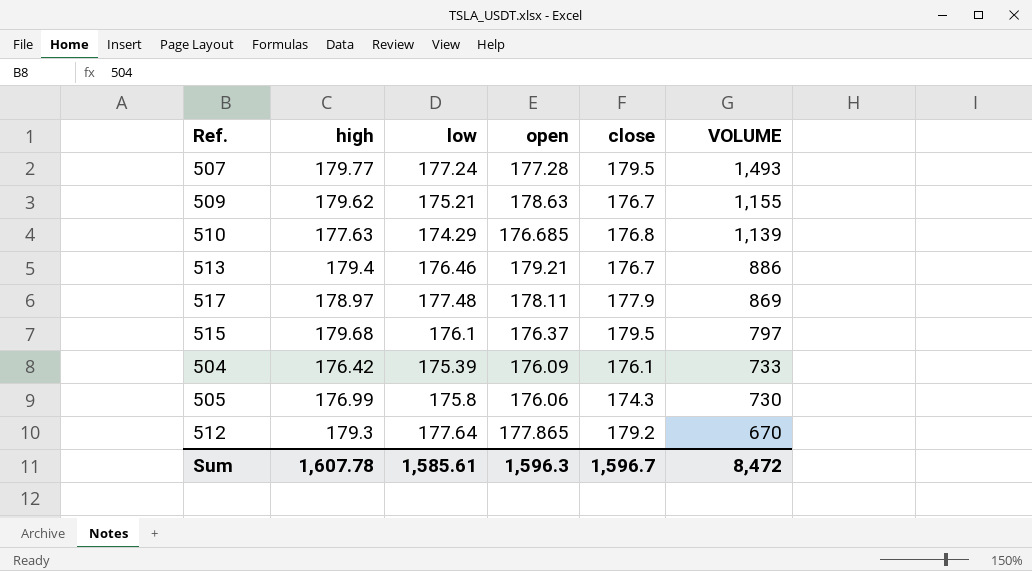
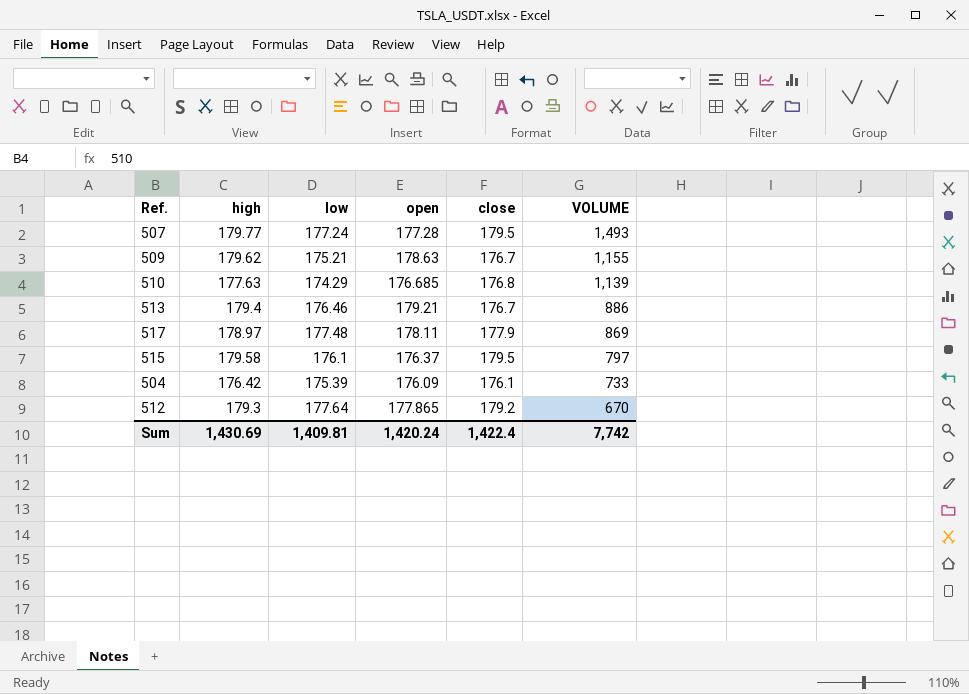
row 505: 176.99 | 175.8 | 176.06 | 174.3 | 730 -> none
515 | high: 179.68 -> 179.58
Sum | high: 1,607.78 -> 1,430.69
Sum | low: 1,585.61 -> 1,409.81
Sum | open: 1,596.3 -> 1,420.24
Sum | close: 1,596.7 -> 1,422.4
Sum | VOLUME: 8,472 -> 7,742

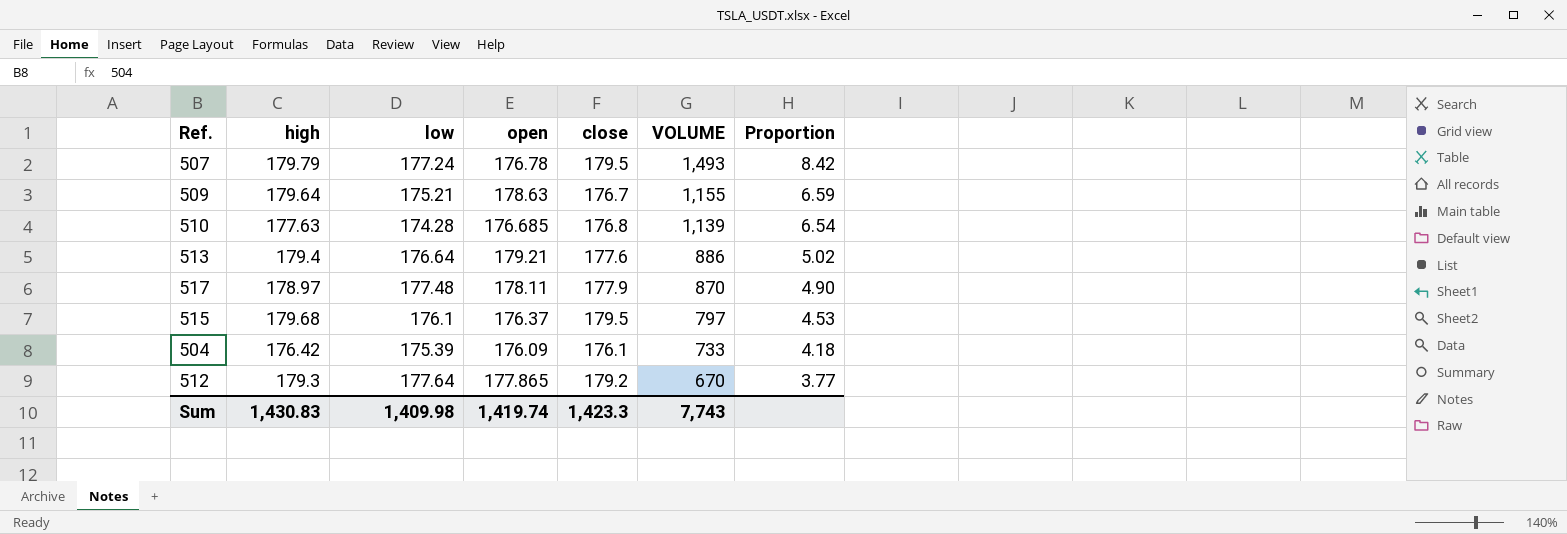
column Proportion | formula: none -> [VOLUME] / [low]
507 | high: 179.77 -> 179.79
507 | open: 177.28 -> 176.78
509 | high: 179.62 -> 179.64
510 | low: 174.29 -> 174.28
513 | low: 176.46 -> 176.64
513 | close: 176.7 -> 177.6
517 | VOLUME: 869 -> 870
515 | high: 179.58 -> 179.68
Sum | high: 1,430.69 -> 1,430.83
Sum | low: 1,409.81 -> 1,409.98
Sum | open: 1,420.24 -> 1,419.74
Sum | close: 1,422.4 -> 1,423.3
Sum | VOLUME: 7,742 -> 7,743

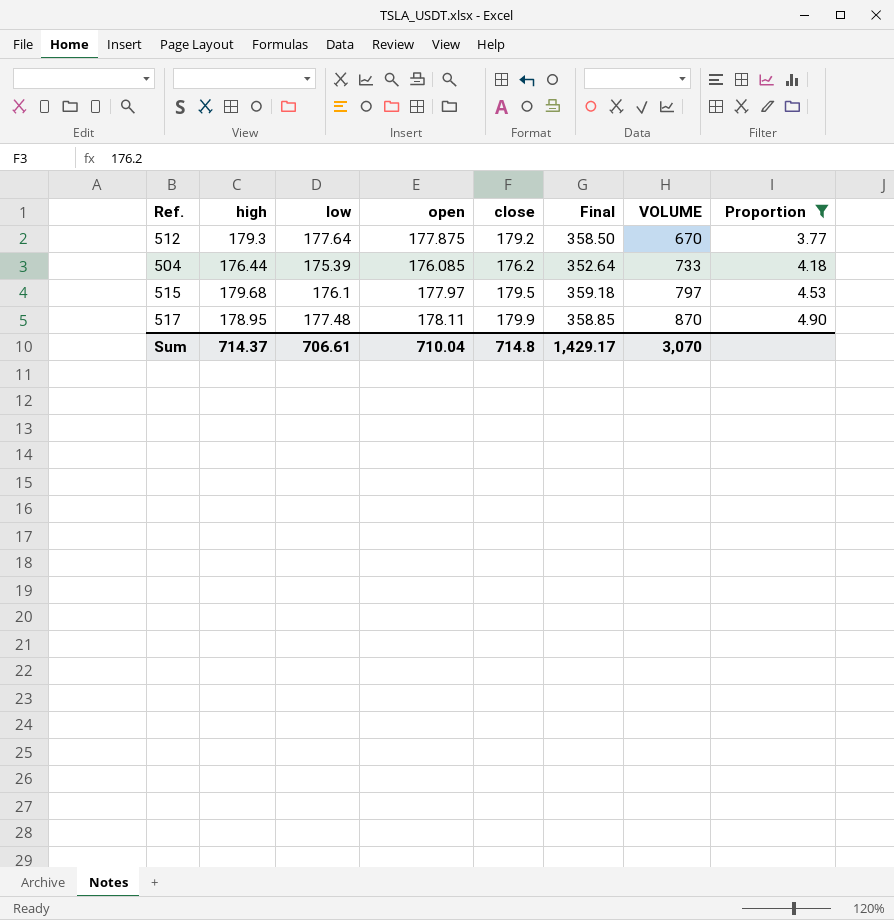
filter: none -> Proportion <= 4.90
row order: VOLUME descending -> VOLUME ascending
column Final | formula: none -> [high] + [close]
512 | open: 177.865 -> 177.875
504 | high: 176.42 -> 176.44
504 | open: 176.09 -> 176.085
504 | close: 176.1 -> 176.2
515 | open: 176.37 -> 177.97
517 | high: 178.97 -> 178.95
517 | close: 177.9 -> 179.9
Sum | high: 1,430.83 -> 714.37
Sum | low: 1,409.98 -> 706.61
Sum | open: 1,419.74 -> 710.04
Sum | close: 1,423.3 -> 714.8
Sum | VOLUME: 7,743 -> 3,070

